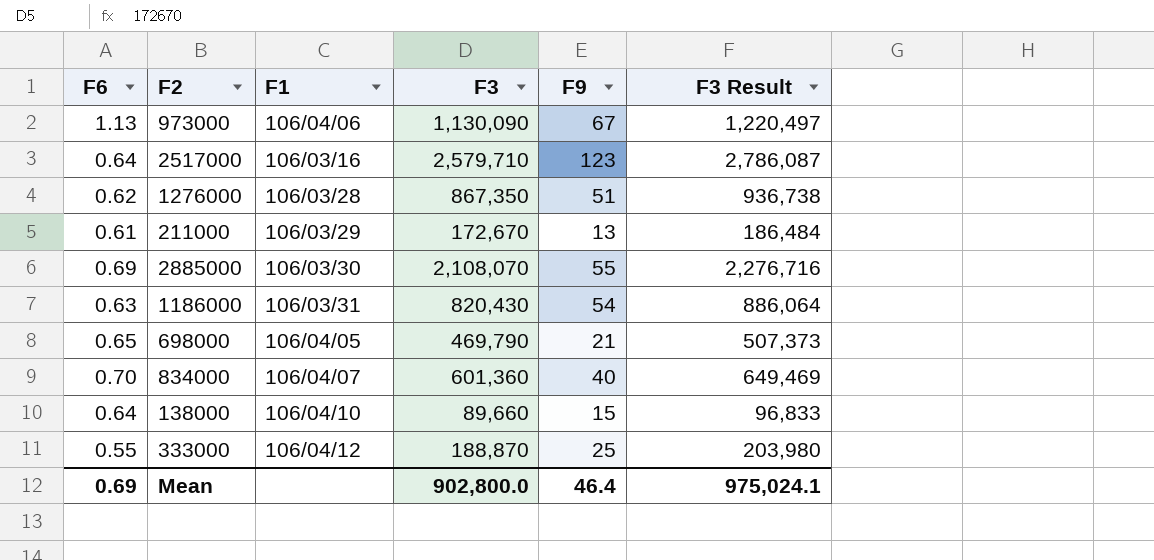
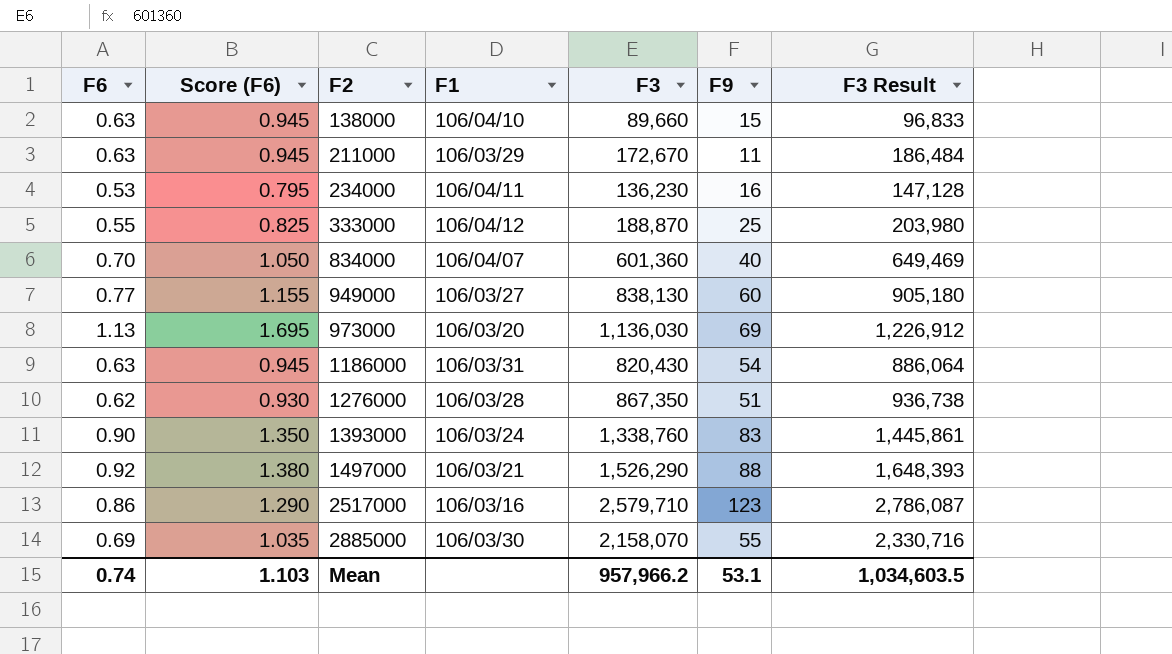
row order: none -> F2 ascending
column Score (F6) | formula: none -> [F6] * 1.5
row 698000: 0.65 | 106/04/05 | 469,790 | 21 | 507,373 -> none
138000 | F6: 0.64 -> 0.63
211000 | F6: 0.61 -> 0.63
211000 | F9: 13 -> 11
row 234000: none -> 0.53 | 0.795 | 106/04/11 | 136,230 | 16 | 147,128
row 949000: none -> 0.77 | 1.155 | 106/03/27 | 838,130 | 60 | 905,180
973000 | F1: 106/04/06 -> 106/03/20
973000 | F3: 1,130,090 -> 1,136,030
973000 | F9: 67 -> 69
973000 | F3 Result: 1,220,497 -> 1,226,912
row 1393000: none -> 0.90 | 1.350 | 106/03/24 | 1,338,760 | 83 | 1,445,861
row 1497000: none -> 0.92 | 1.380 | 106/03/21 | 1,526,290 | 88 | 1,648,393
2517000 | F6: 0.64 -> 0.86
2885000 | F3: 2,108,070 -> 2,158,070
2885000 | F3 Result: 2,276,716 -> 2,330,716
Mean | F6: 0.69 -> 0.74
Mean | F3: 902,800.0 -> 957,966.2
Mean | F9: 46.4 -> 53.1
Mean | F3 Result: 975,024.1 -> 1,034,603.5

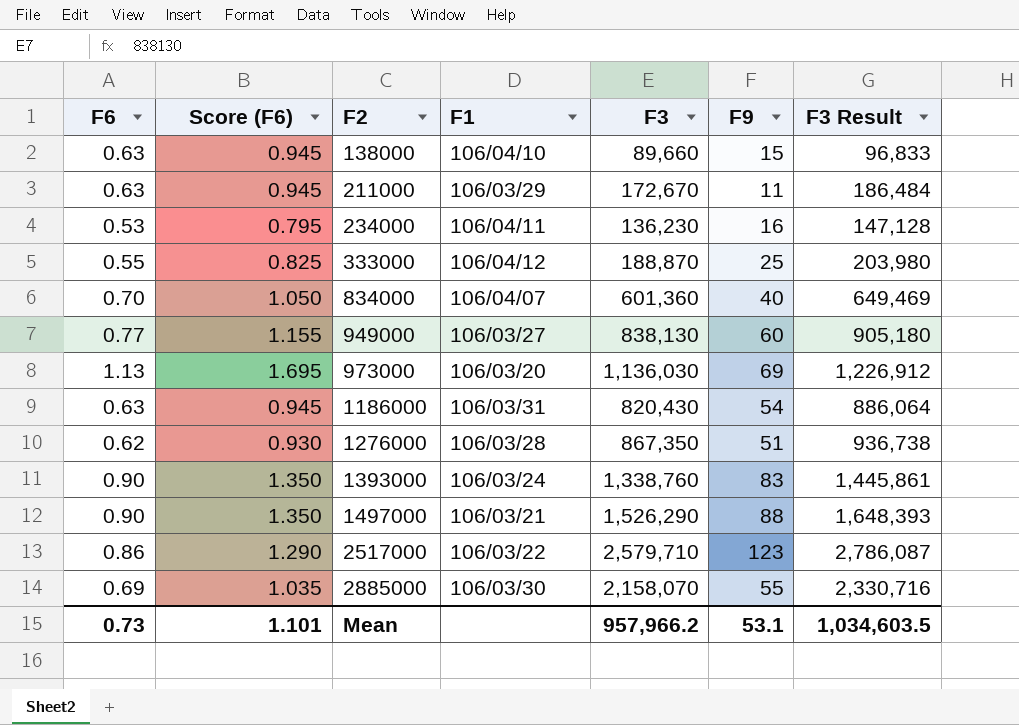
1497000 | F6: 0.92 -> 0.90
1497000 | Score (F6): 1.380 -> 1.350
2517000 | F1: 106/03/16 -> 106/03/22
Mean | F6: 0.74 -> 0.73
Mean | Score (F6): 1.103 -> 1.101

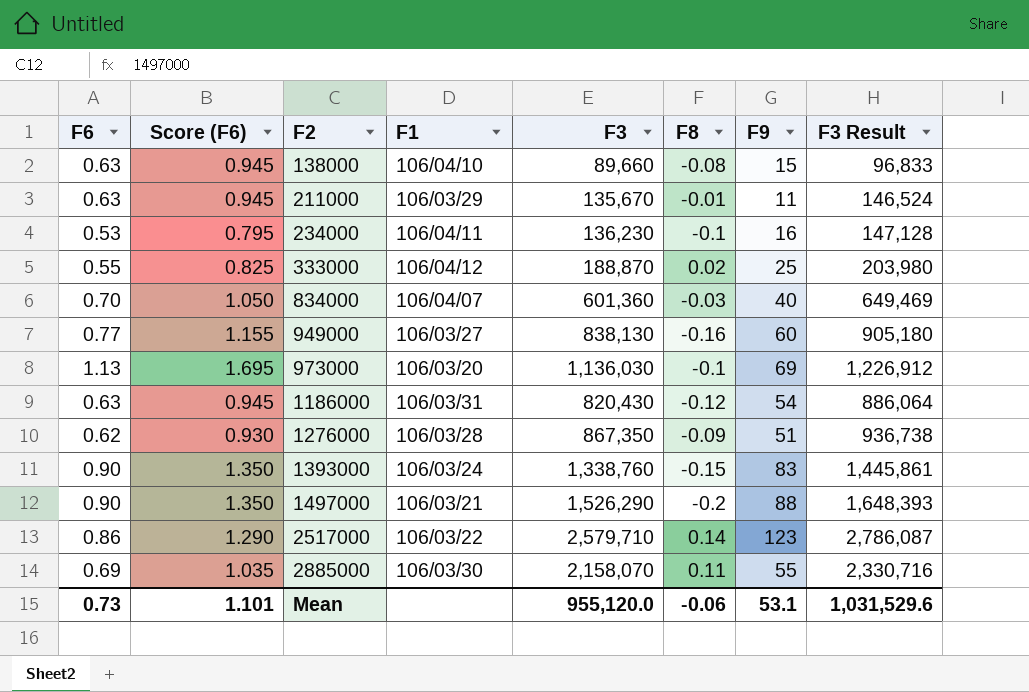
column F8 | position: none -> 6
211000 | F3: 172,670 -> 135,670
211000 | F3 Result: 186,484 -> 146,524
Mean | F3: 957,966.2 -> 955,120.0
Mean | F3 Result: 1,034,603.5 -> 1,031,529.6

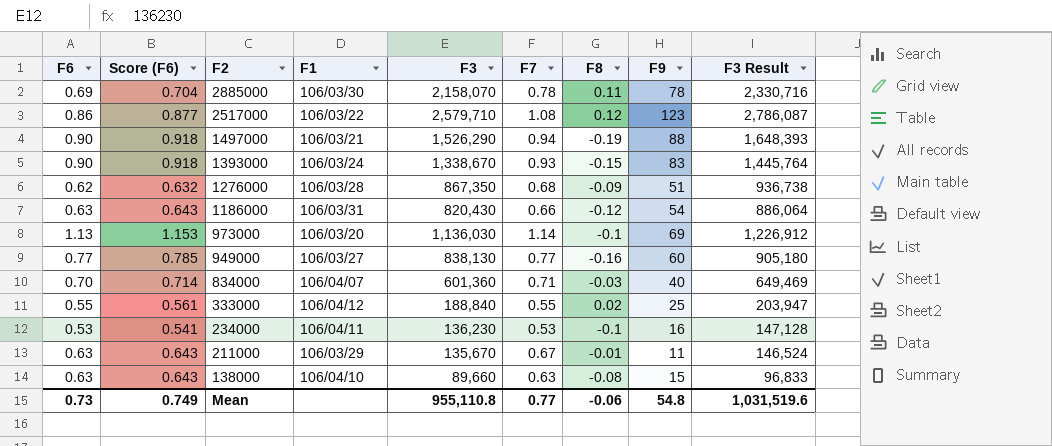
row order: F2 ascending -> F2 descending
column Score (F6) | formula: [F6] * 1.5 -> [F6] * 1.02
column F7 | position: none -> 6
2885000 | F9: 55 -> 78
2517000 | F8: 0.14 -> 0.12
1497000 | F8: -0.2 -> -0.19
1393000 | F3: 1,338,760 -> 1,338,670
1393000 | F3 Result: 1,445,861 -> 1,445,764
333000 | F3: 188,870 -> 188,840
333000 | F3 Result: 203,980 -> 203,947
Mean | Score (F6): 1.101 -> 0.749
Mean | F3: 955,120.0 -> 955,110.8
Mean | F9: 53.1 -> 54.8
Mean | F3 Result: 1,031,529.6 -> 1,031,519.6

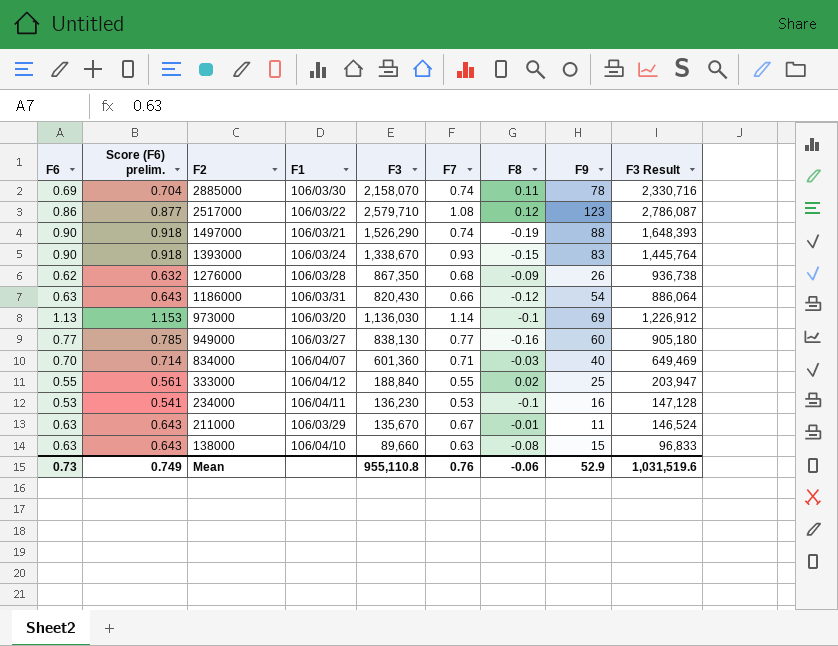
column name: Score (F6) -> Score (F6) prelim.
2885000 | F7: 0.78 -> 0.74
1497000 | F7: 0.94 -> 0.74
1276000 | F9: 51 -> 26
Mean | F7: 0.77 -> 0.76
Mean | F9: 54.8 -> 52.9

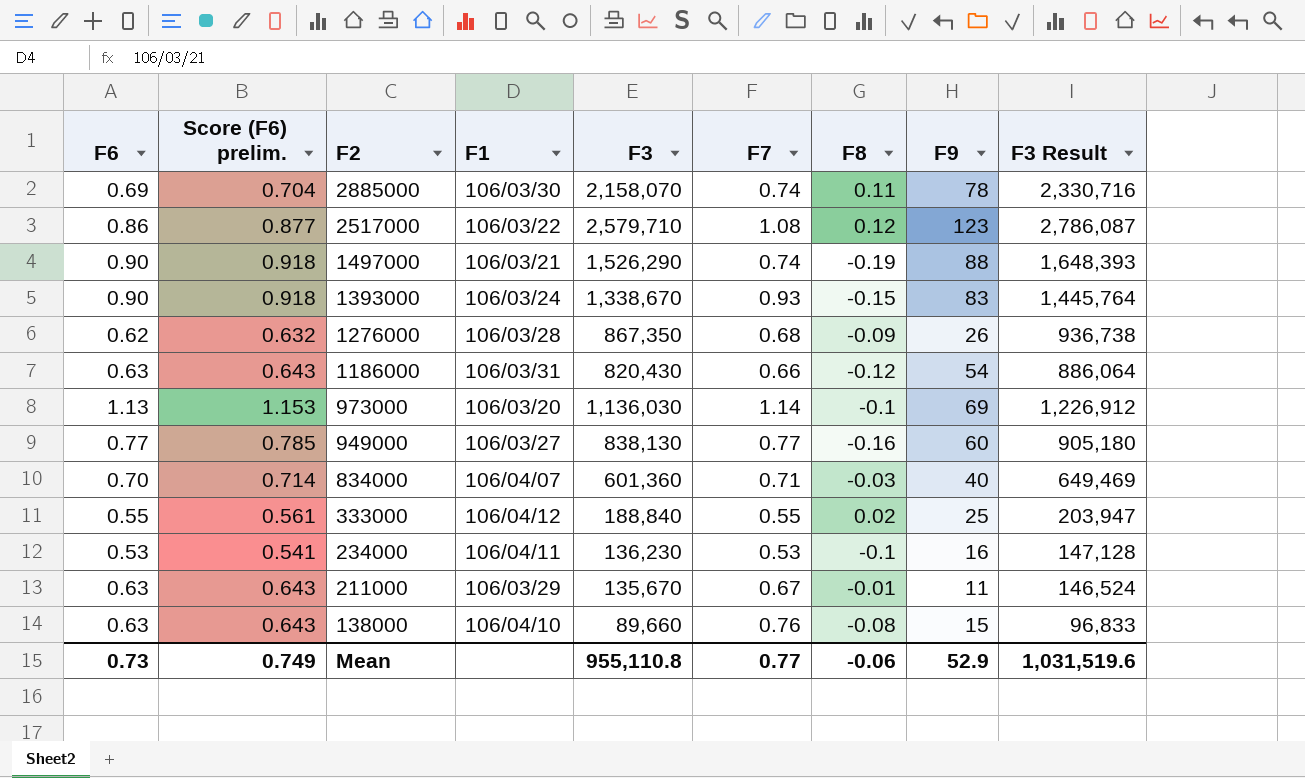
138000 | F7: 0.63 -> 0.76
Mean | F7: 0.76 -> 0.77

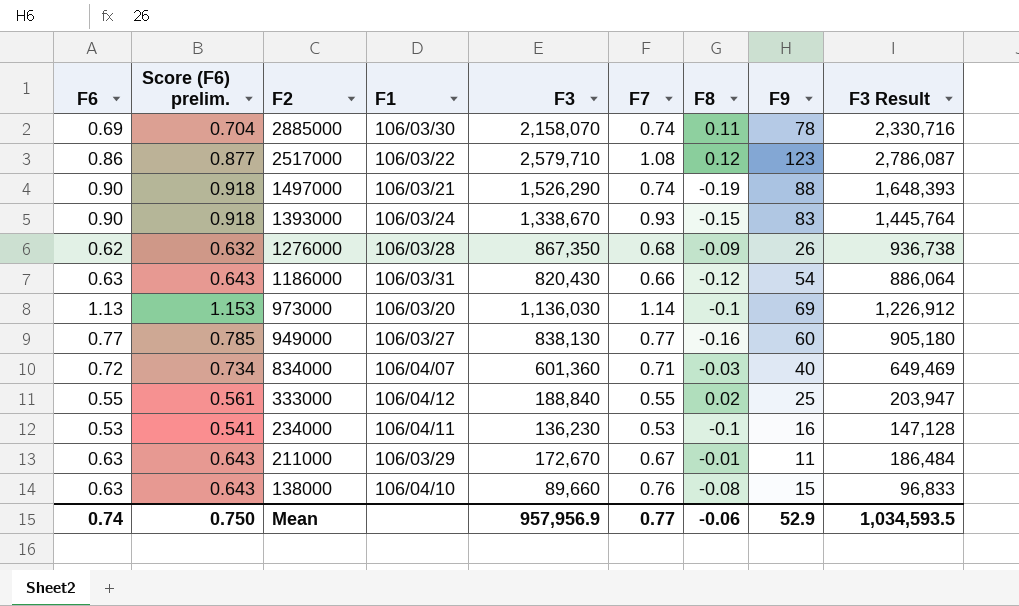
834000 | F6: 0.70 -> 0.72
834000 | Score (F6) prelim.: 0.714 -> 0.734
211000 | F3: 135,670 -> 172,670
211000 | F3 Result: 146,524 -> 186,484
Mean | F6: 0.73 -> 0.74
Mean | Score (F6) prelim.: 0.749 -> 0.750
Mean | F3: 955,110.8 -> 957,956.9
Mean | F3 Result: 1,031,519.6 -> 1,034,593.5

